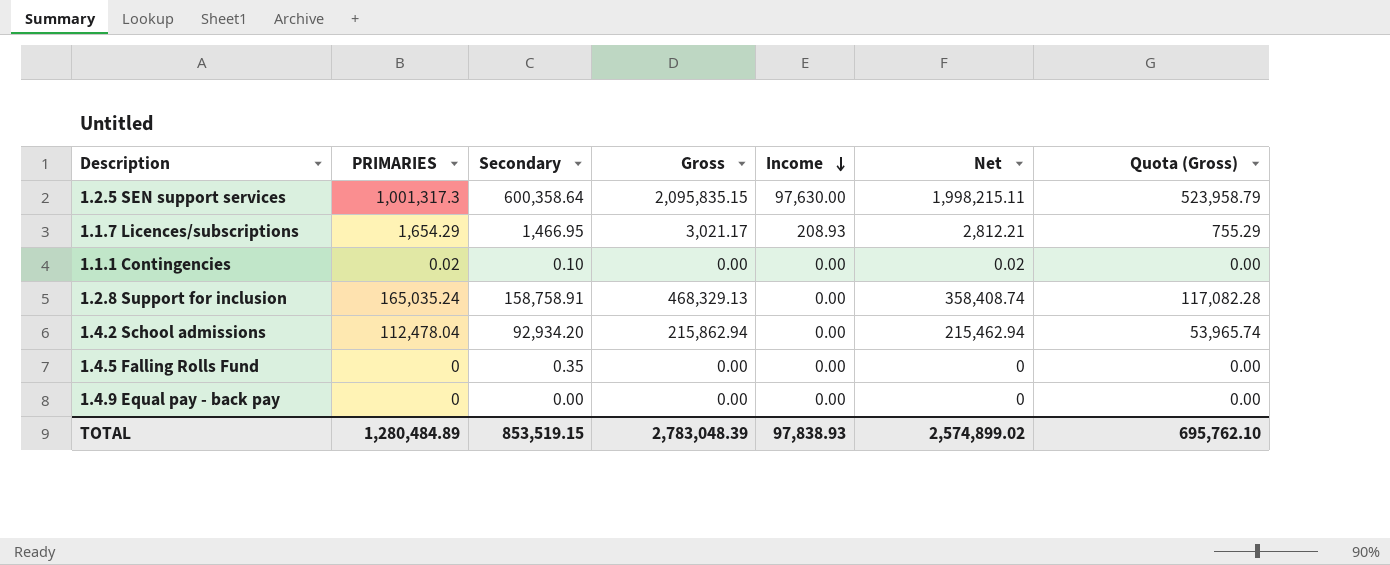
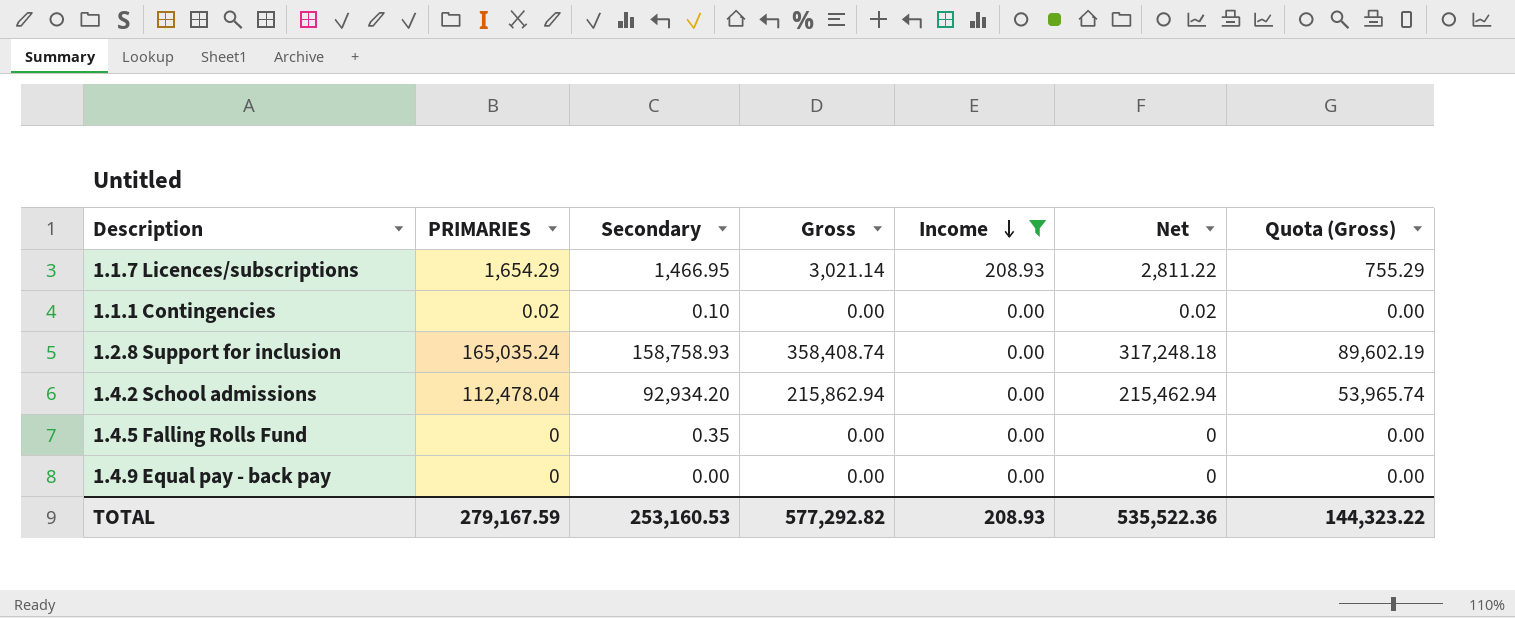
filter: none -> Income != 97,630.00
1.1.7 Licences/subscriptions | Gross: 3,021.17 -> 3,021.14
1.1.7 Licences/subscriptions | Net: 2,812.21 -> 2,811.22
1.2.8 Support for inclusion | Secondary: 158,758.91 -> 158,758.93
1.2.8 Support for inclusion | Gross: 468,329.13 -> 358,408.74
1.2.8 Support for inclusion | Net: 358,408.74 -> 317,248.18
1.2.8 Support for inclusion | Quota (Gross): 117,082.28 -> 89,602.19
TOTAL | PRIMARIES: 1,280,484.89 -> 279,167.59
TOTAL | Secondary: 853,519.15 -> 253,160.53
TOTAL | Gross: 2,783,048.39 -> 577,292.82
TOTAL | Income: 97,838.93 -> 208.93
TOTAL | Net: 2,574,899.02 -> 535,522.36
TOTAL | Quota (Gross): 695,762.10 -> 144,323.22

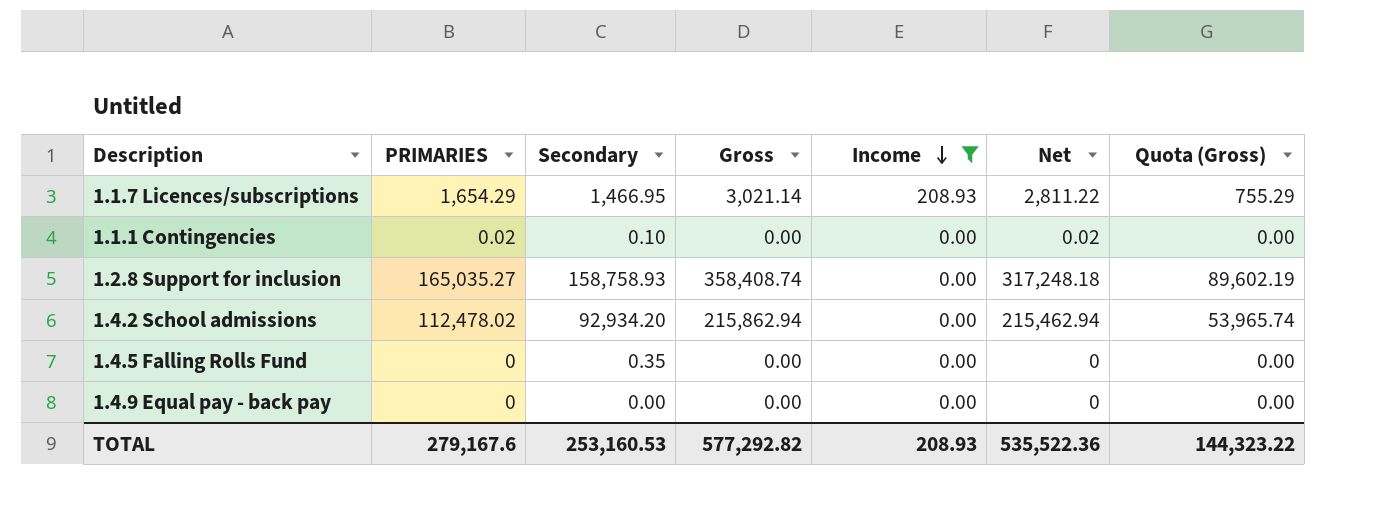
1.2.8 Support for inclusion | PRIMARIES: 165,035.24 -> 165,035.27
1.4.2 School admissions | PRIMARIES: 112,478.04 -> 112,478.02
TOTAL | PRIMARIES: 279,167.59 -> 279,167.6

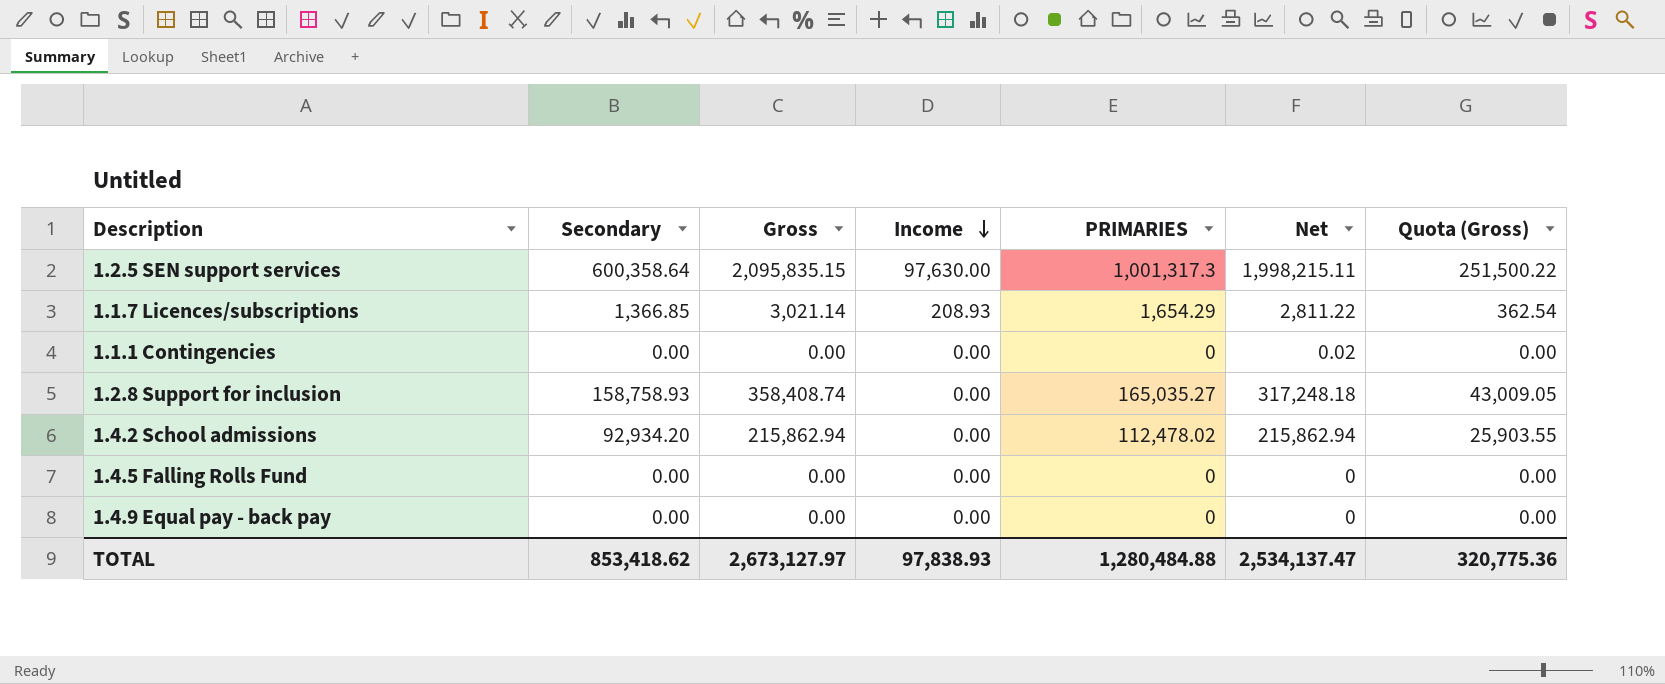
filter: Income != 97,630.00 -> none
column PRIMARIES | position: 2 -> 5
column Quota (Gross) | formula: [Gross] * 0.25 -> [Gross] * 0.12
1.1.7 Licences/subscriptions | Secondary: 1,466.95 -> 1,366.85
1.1.1 Contingencies | Secondary: 0.10 -> 0.00
1.1.1 Contingencies | PRIMARIES: 0.02 -> 0
1.4.2 School admissions | Net: 215,462.94 -> 215,862.94
1.4.5 Falling Rolls Fund | Secondary: 0.35 -> 0.00
TOTAL | Secondary: 253,160.53 -> 853,418.62
TOTAL | Gross: 577,292.82 -> 2,673,127.97
TOTAL | Income: 208.93 -> 97,838.93
TOTAL | PRIMARIES: 279,167.6 -> 1,280,484.88
TOTAL | Net: 535,522.36 -> 2,534,137.47
TOTAL | Quota (Gross): 144,323.22 -> 320,775.36

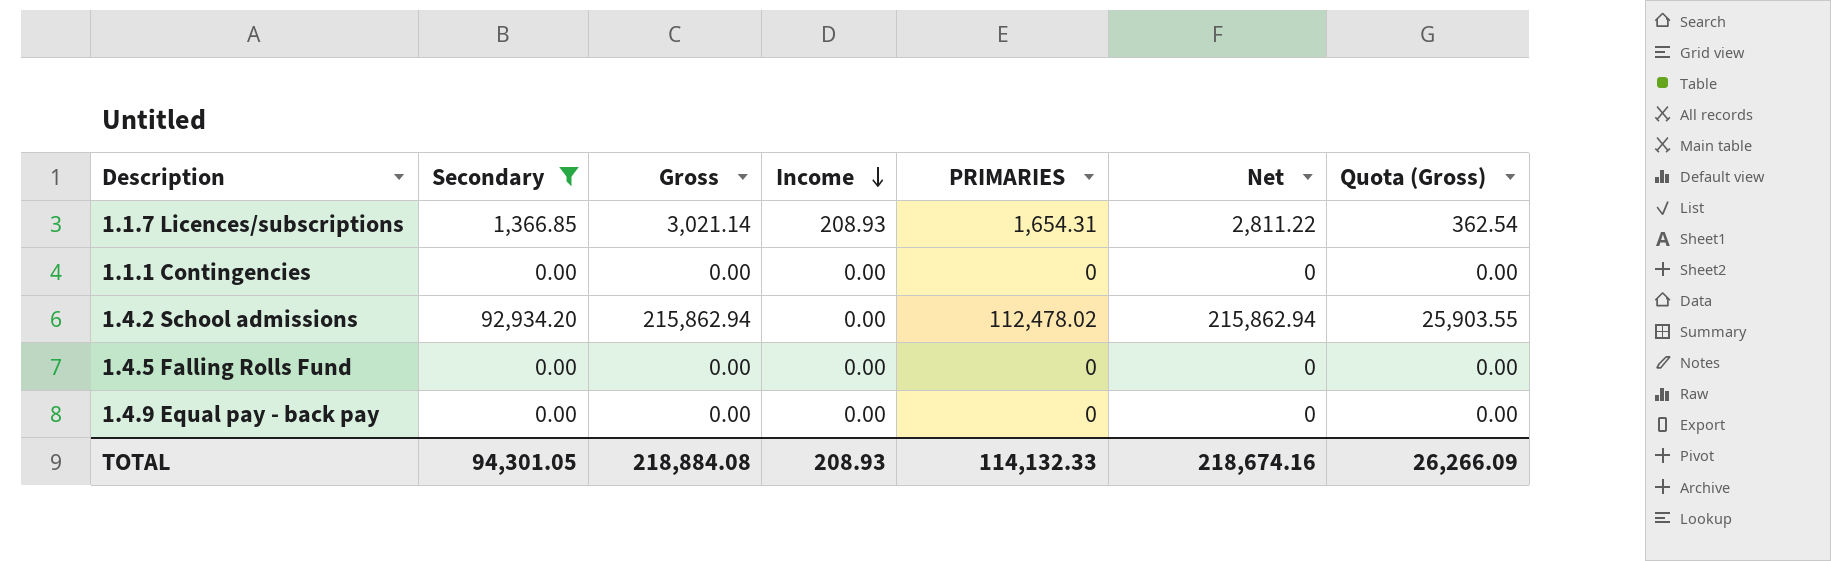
filter: none -> Secondary <= 92,934.20
1.1.7 Licences/subscriptions | PRIMARIES: 1,654.29 -> 1,654.31
1.1.1 Contingencies | Net: 0.02 -> 0
TOTAL | Secondary: 853,418.62 -> 94,301.05
TOTAL | Gross: 2,673,127.97 -> 218,884.08
TOTAL | Income: 97,838.93 -> 208.93
TOTAL | PRIMARIES: 1,280,484.88 -> 114,132.33
TOTAL | Net: 2,534,137.47 -> 218,674.16
TOTAL | Quota (Gross): 320,775.36 -> 26,266.09

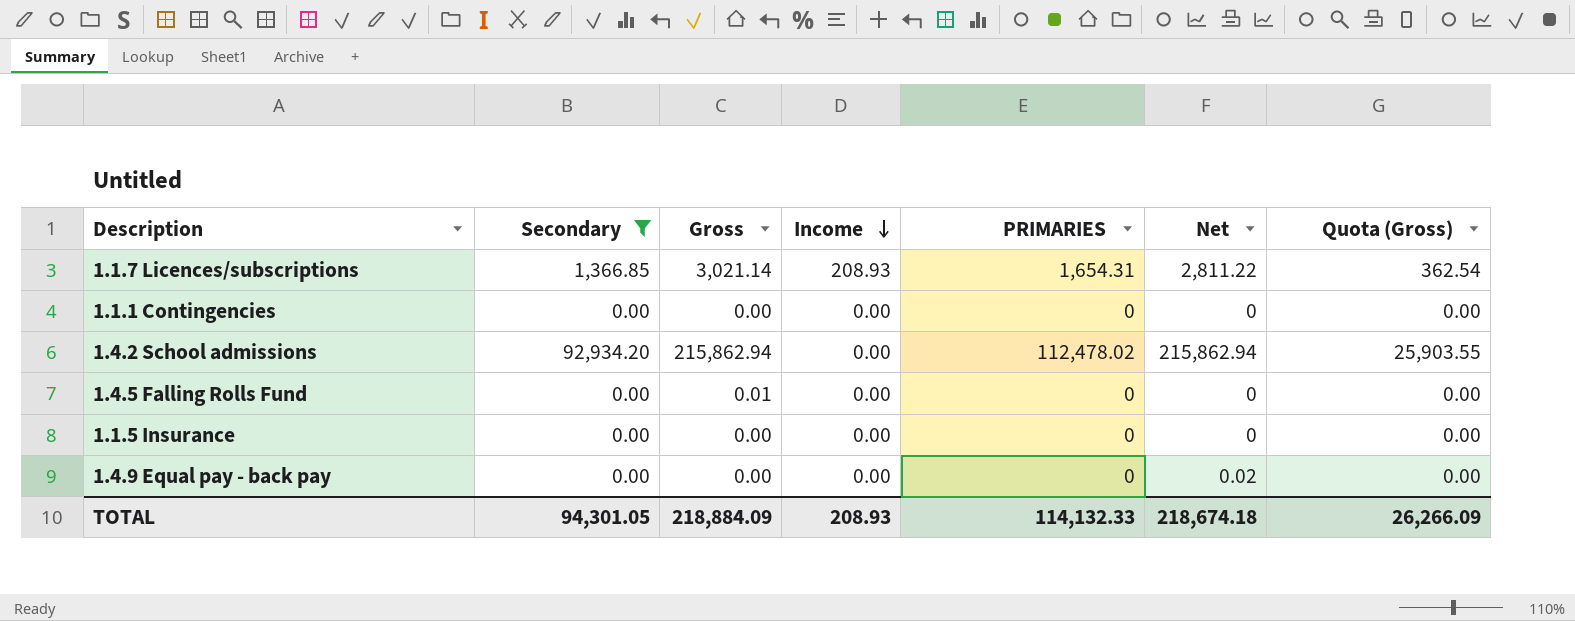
1.4.5 Falling Rolls Fund | Gross: 0.00 -> 0.01
row 1.1.5 Insurance: none -> 0.00 | 0.00 | 0.00 | 0 | 0 | 0.00
1.4.9 Equal pay - back pay | Net: 0 -> 0.02
TOTAL | Gross: 218,884.08 -> 218,884.09
TOTAL | Net: 218,674.16 -> 218,674.18

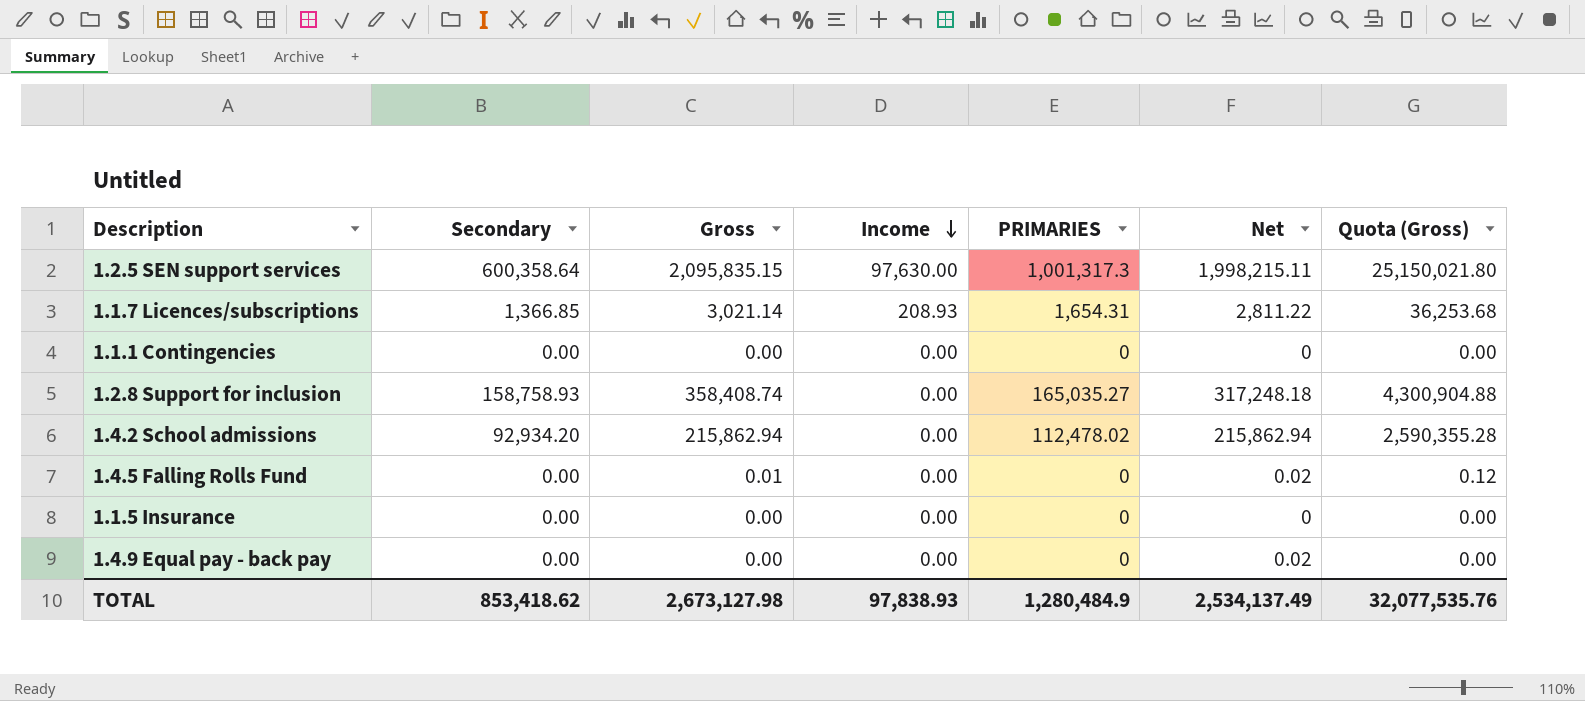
filter: Secondary <= 92,934.20 -> none
column Quota (Gross) | formula: [Gross] * 0.12 -> [Gross] * 12
1.4.5 Falling Rolls Fund | Net: 0 -> 0.02
TOTAL | Secondary: 94,301.05 -> 853,418.62
TOTAL | Gross: 218,884.09 -> 2,673,127.98
TOTAL | Income: 208.93 -> 97,838.93
TOTAL | PRIMARIES: 114,132.33 -> 1,280,484.9
TOTAL | Net: 218,674.18 -> 2,534,137.49
TOTAL | Quota (Gross): 26,266.09 -> 32,077,535.76

